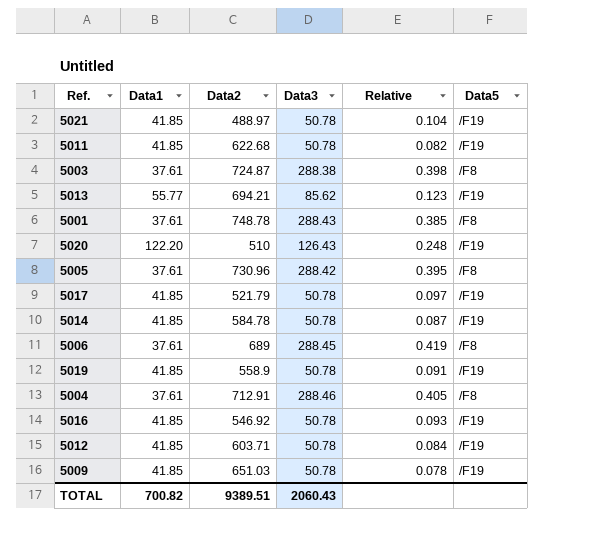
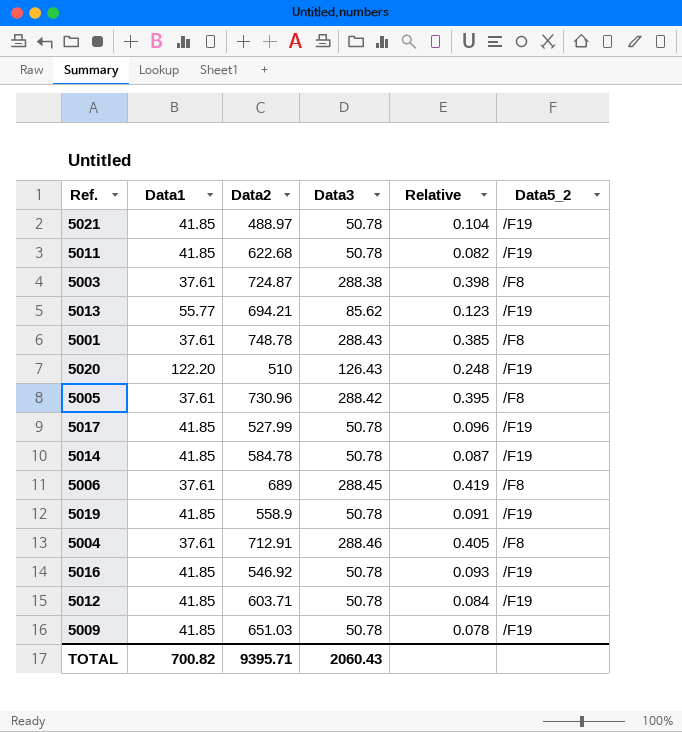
column name: Data5 -> Data5_2
5017 | Data2: 521.79 -> 527.99
5017 | Relative: 0.097 -> 0.096
TOTAL | Data2: 9389.51 -> 9395.71

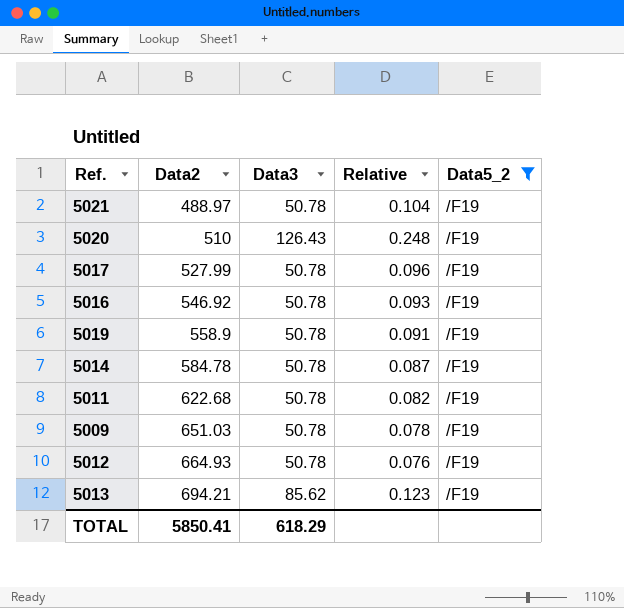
filter: none -> Data5_2 = /F19
row order: none -> Data2 ascending
column Data1 | position: 2 -> none
5012 | Data2: 603.71 -> 664.93
5012 | Relative: 0.084 -> 0.076
TOTAL | Data2: 9395.71 -> 5850.41
TOTAL | Data3: 2060.43 -> 618.29

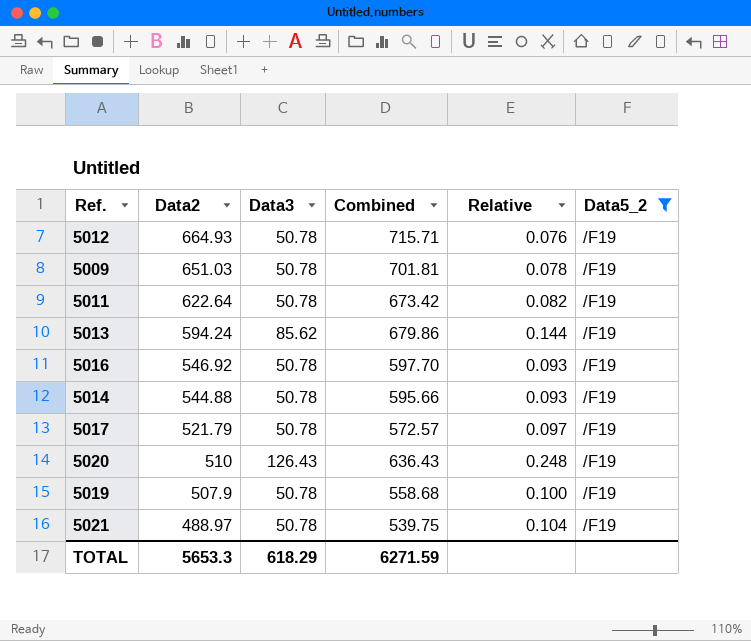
row order: Data2 ascending -> Data2 descending
column Combined | formula: none -> [Data2] + [Data3]
5011 | Data2: 622.68 -> 622.64
5013 | Data2: 694.21 -> 594.24
5013 | Relative: 0.123 -> 0.144
5014 | Data2: 584.78 -> 544.88
5014 | Relative: 0.087 -> 0.093
5017 | Data2: 527.99 -> 521.79
5017 | Relative: 0.096 -> 0.097
5019 | Data2: 558.9 -> 507.9
5019 | Relative: 0.091 -> 0.100
TOTAL | Data2: 5850.41 -> 5653.3

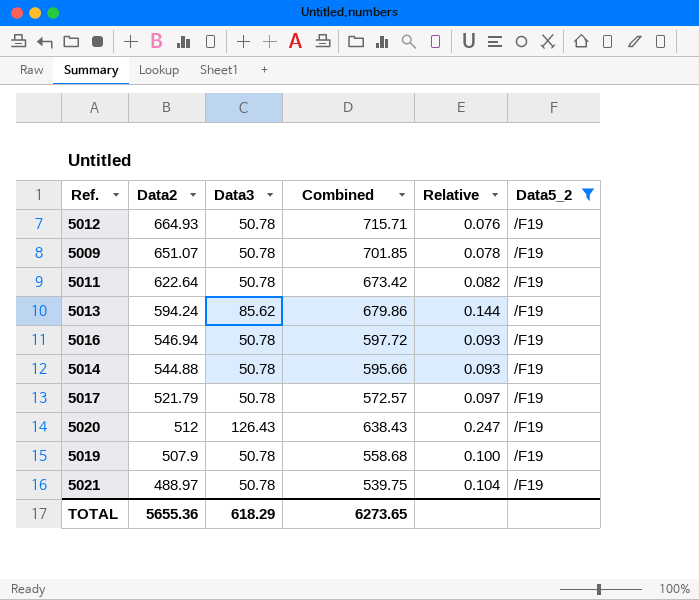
5009 | Data2: 651.03 -> 651.07
5009 | Combined: 701.81 -> 701.85
5016 | Data2: 546.92 -> 546.94
5016 | Combined: 597.70 -> 597.72
5020 | Data2: 510 -> 512
5020 | Combined: 636.43 -> 638.43
5020 | Relative: 0.248 -> 0.247
TOTAL | Data2: 5653.3 -> 5655.36
TOTAL | Combined: 6271.59 -> 6273.65

